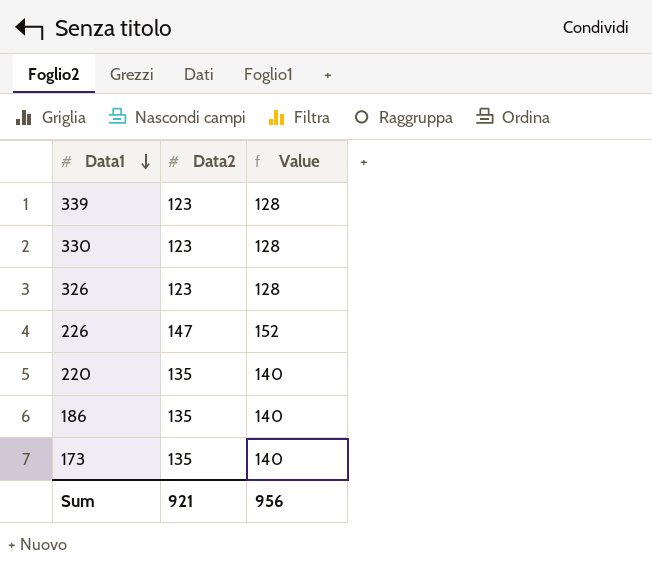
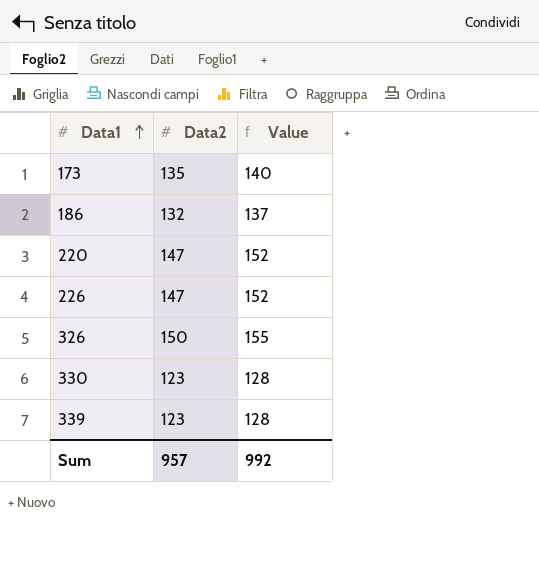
row order: Data1 descending -> Data1 ascending
186 | Data2: 135 -> 132
186 | Value: 140 -> 137
220 | Data2: 135 -> 147
220 | Value: 140 -> 152
326 | Data2: 123 -> 150
326 | Value: 128 -> 155
Sum | Data2: 921 -> 957
Sum | Value: 956 -> 992

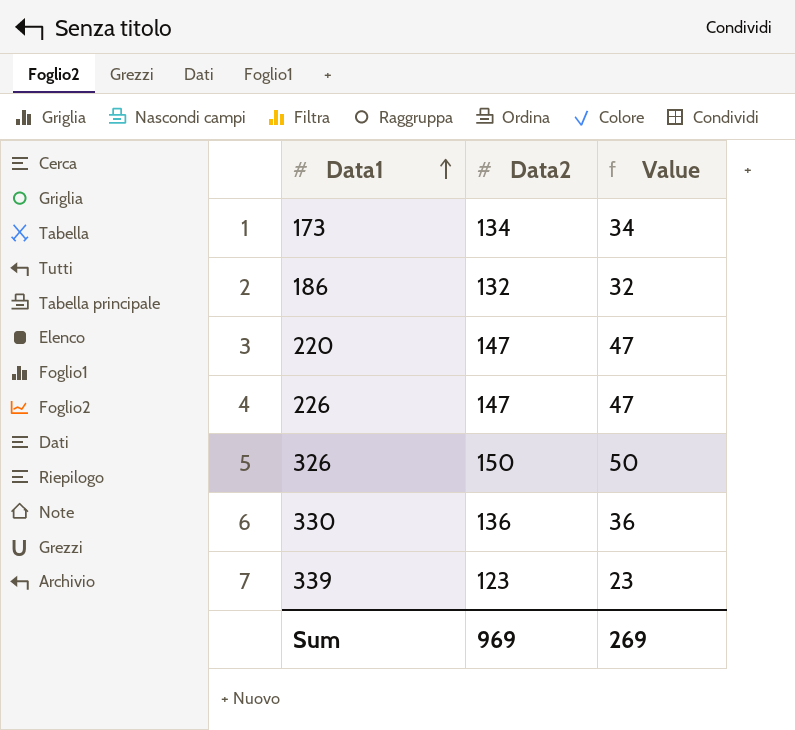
column Value | formula: [Data2] + 5 -> [Data2] - 100
173 | Data2: 135 -> 134
330 | Data2: 123 -> 136
Sum | Data2: 957 -> 969
Sum | Value: 992 -> 269

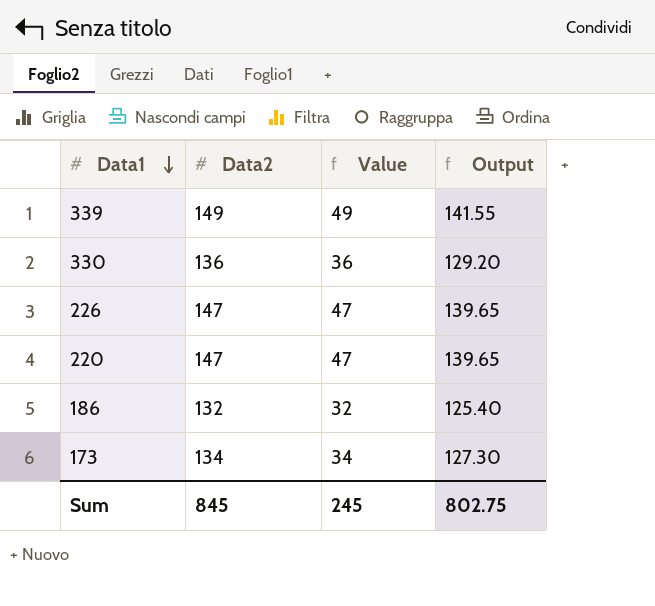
row order: Data1 ascending -> Data1 descending
column Output | formula: none -> [Data2] * 0.95
row 326: 150 | 50 -> none
339 | Data2: 123 -> 149
339 | Value: 23 -> 49
Sum | Data2: 969 -> 845
Sum | Value: 269 -> 245

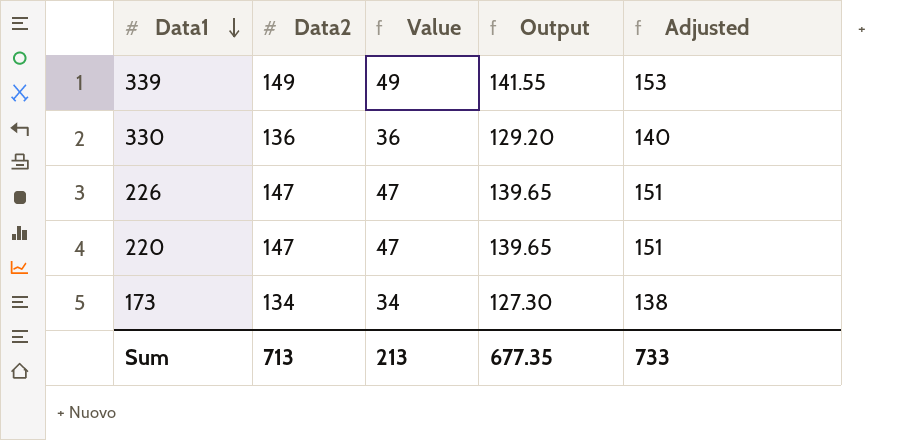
column Adjusted | formula: none -> [Data2] * 1.03
row 186: 132 | 32 | 125.40 -> none
Sum | Data2: 845 -> 713
Sum | Value: 245 -> 213
Sum | Output: 802.75 -> 677.35

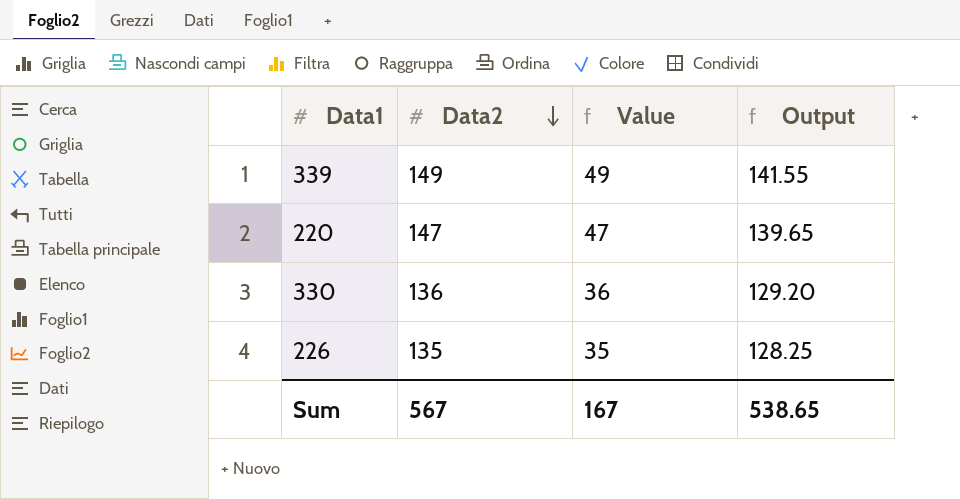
row order: Data1 descending -> Data2 descending
column Adjusted | formula: [Data2] * 1.03 -> none
row 173: 134 | 34 | 127.30 | 138 -> none
226 | Data2: 147 -> 135
226 | Value: 47 -> 35
226 | Output: 139.65 -> 128.25
Sum | Data2: 713 -> 567
Sum | Value: 213 -> 167
Sum | Output: 677.35 -> 538.65

